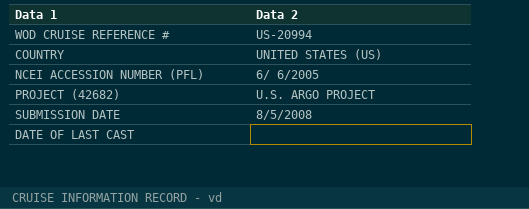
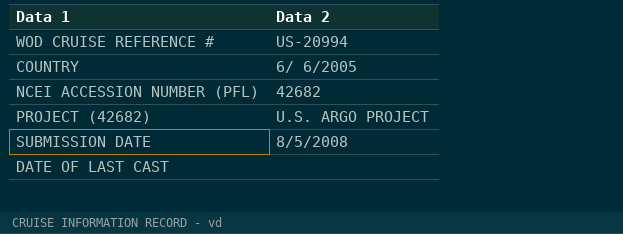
COUNTRY | Data 2: UNITED STATES (US) -> 6/ 6/2005
NCEI ACCESSION NUMBER (PFL) | Data 2: 6/ 6/2005 -> 42682

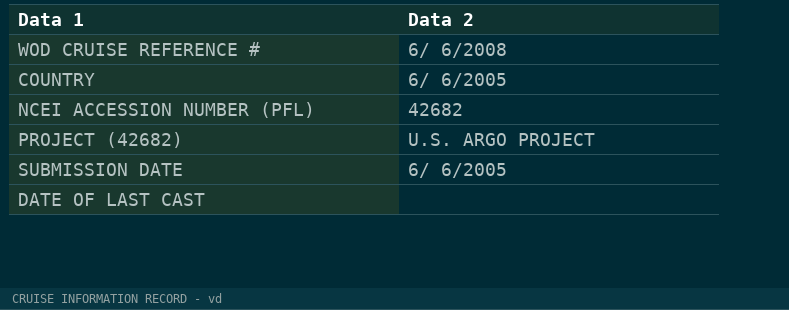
WOD CRUISE REFERENCE # | Data 2: US-20994 -> 6/ 6/2008
SUBMISSION DATE | Data 2: 8/5/2008 -> 6/ 6/2005

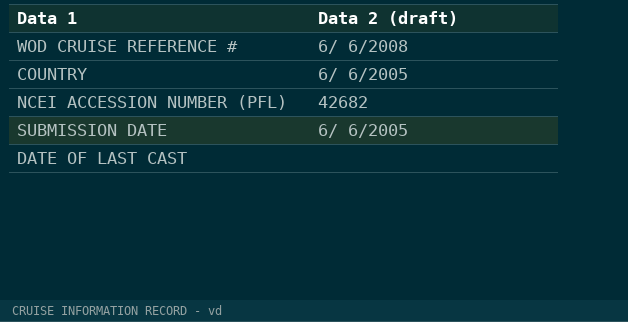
column name: Data 2 -> Data 2 (draft)
row PROJECT (42682): U.S. ARGO PROJECT -> none

